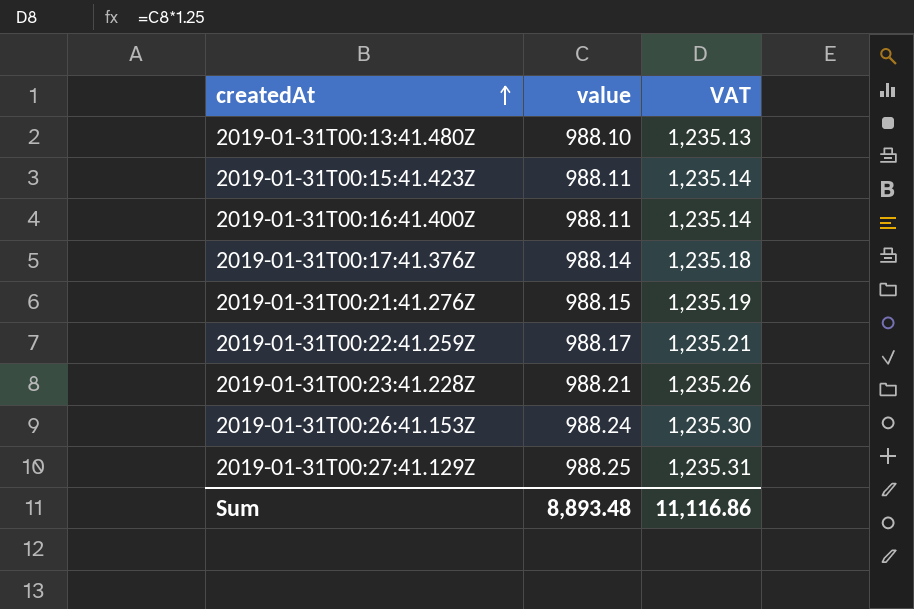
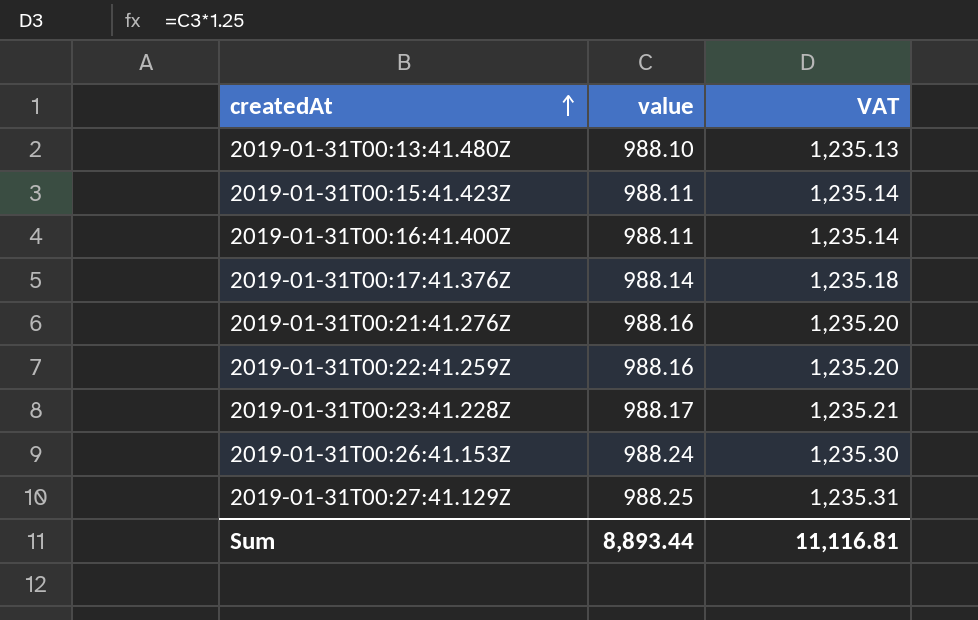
2019-01-31T00:21:41.276Z | value: 988.15 -> 988.16
2019-01-31T00:21:41.276Z | VAT: 1,235.19 -> 1,235.20
2019-01-31T00:22:41.259Z | value: 988.17 -> 988.16
2019-01-31T00:22:41.259Z | VAT: 1,235.21 -> 1,235.20
2019-01-31T00:23:41.228Z | value: 988.21 -> 988.17
2019-01-31T00:23:41.228Z | VAT: 1,235.26 -> 1,235.21
Sum | value: 8,893.48 -> 8,893.44
Sum | VAT: 11,116.86 -> 11,116.81

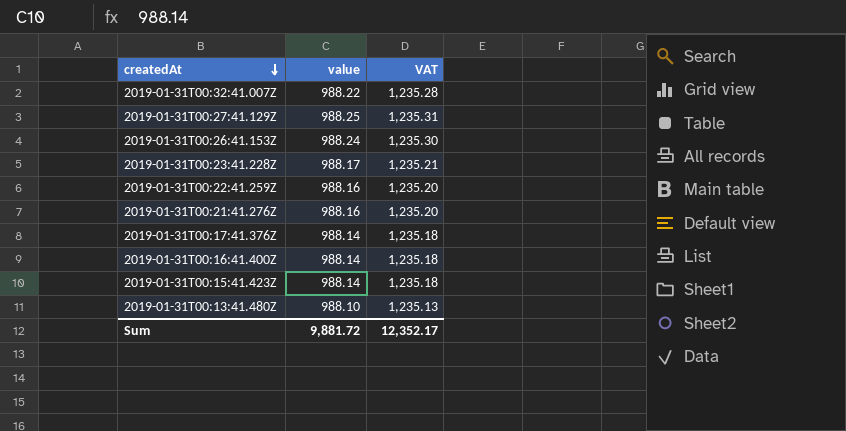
row order: createdAt ascending -> createdAt descending
row 2019-01-31T00:32:41.007Z: none -> 988.22 | 1,235.28
2019-01-31T00:16:41.400Z | value: 988.11 -> 988.14
2019-01-31T00:16:41.400Z | VAT: 1,235.14 -> 1,235.18
2019-01-31T00:15:41.423Z | value: 988.11 -> 988.14
2019-01-31T00:15:41.423Z | VAT: 1,235.14 -> 1,235.18
Sum | value: 8,893.44 -> 9,881.72
Sum | VAT: 11,116.81 -> 12,352.17

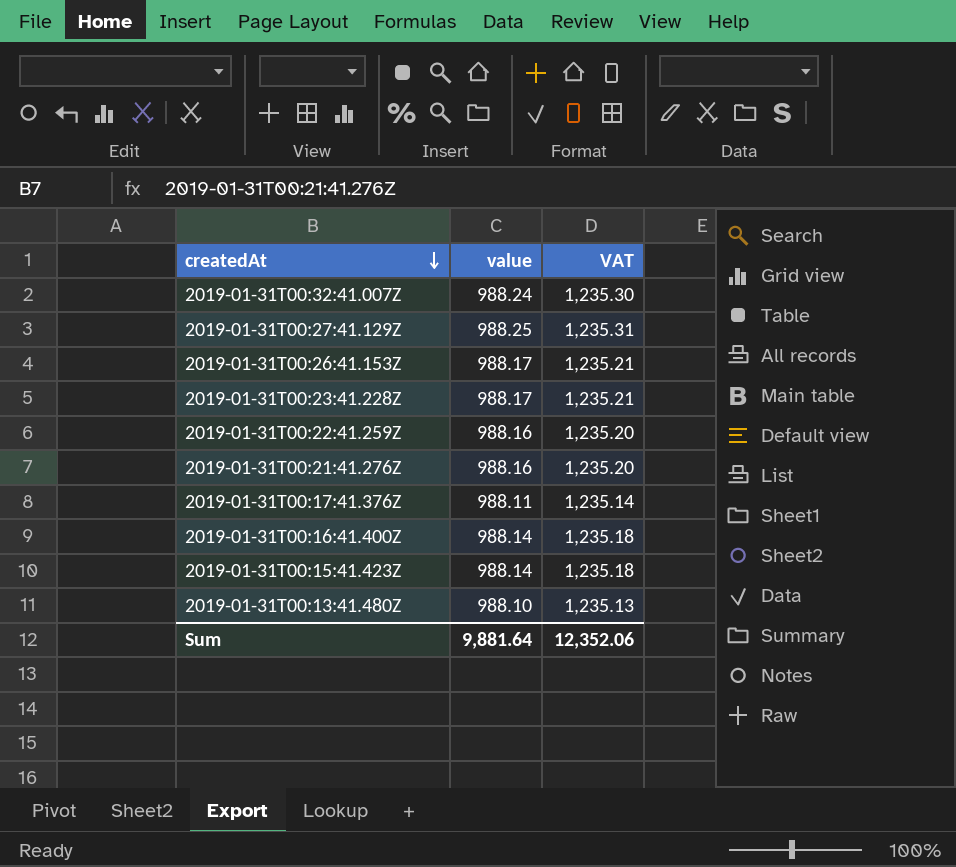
2019-01-31T00:32:41.007Z | value: 988.22 -> 988.24
2019-01-31T00:32:41.007Z | VAT: 1,235.28 -> 1,235.30
2019-01-31T00:26:41.153Z | value: 988.24 -> 988.17
2019-01-31T00:26:41.153Z | VAT: 1,235.30 -> 1,235.21
2019-01-31T00:17:41.376Z | value: 988.14 -> 988.11
2019-01-31T00:17:41.376Z | VAT: 1,235.18 -> 1,235.14
Sum | value: 9,881.72 -> 9,881.64
Sum | VAT: 12,352.17 -> 12,352.06

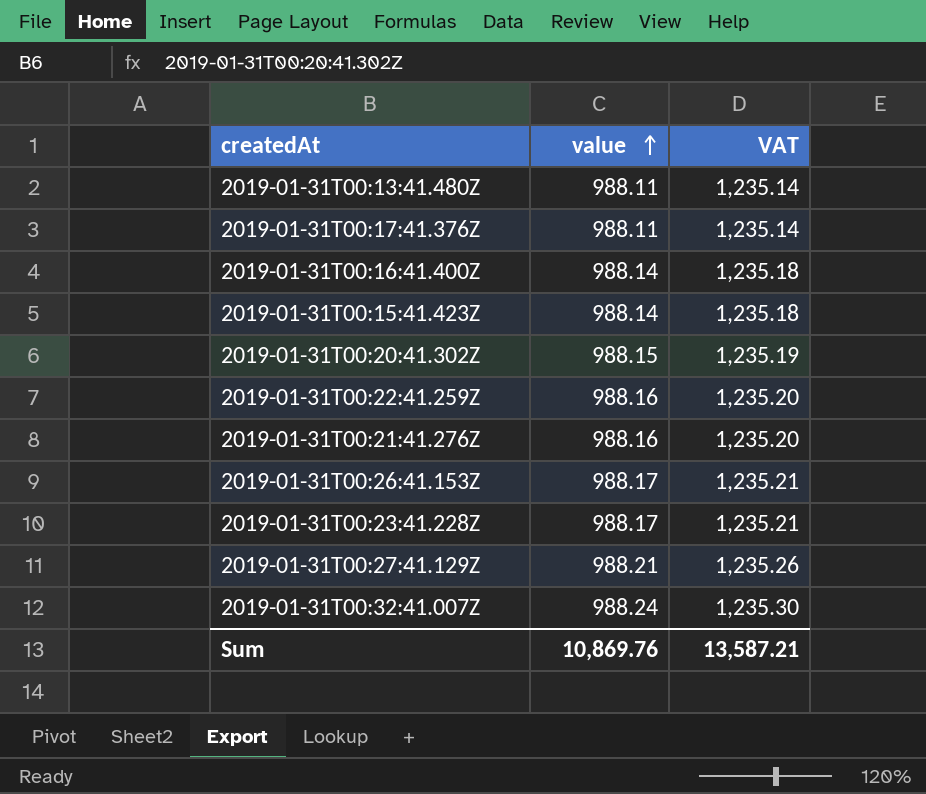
row order: createdAt descending -> value ascending
2019-01-31T00:13:41.480Z | value: 988.10 -> 988.11
2019-01-31T00:13:41.480Z | VAT: 1,235.13 -> 1,235.14
row 2019-01-31T00:20:41.302Z: none -> 988.15 | 1,235.19
2019-01-31T00:27:41.129Z | value: 988.25 -> 988.21
2019-01-31T00:27:41.129Z | VAT: 1,235.31 -> 1,235.26
Sum | value: 9,881.64 -> 10,869.76
Sum | VAT: 12,352.06 -> 13,587.21

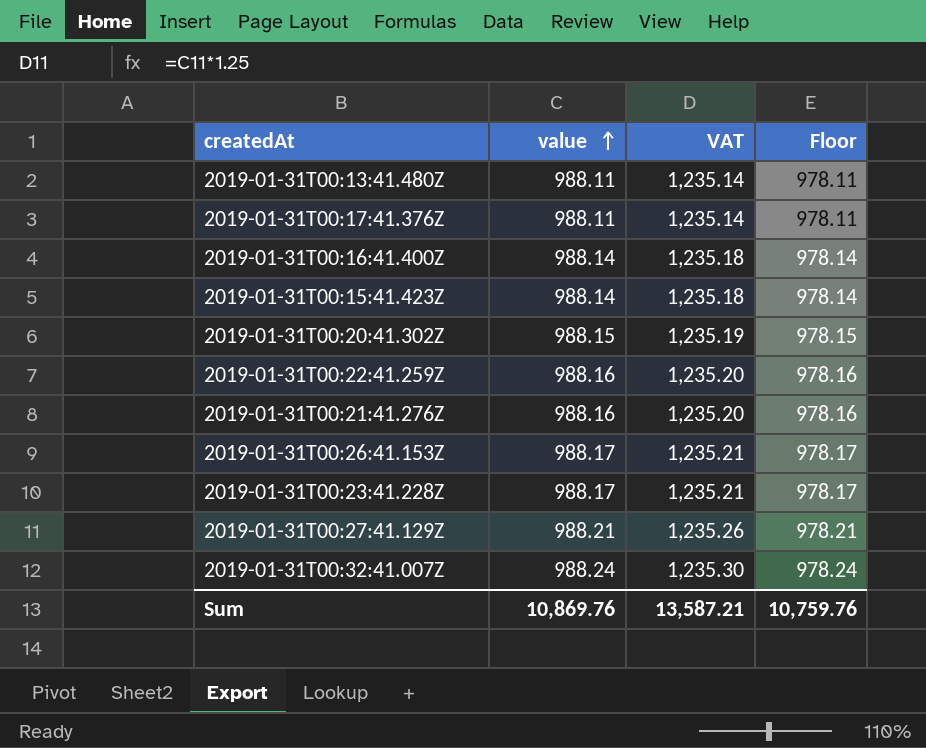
column Floor | formula: none -> [value] - 10

